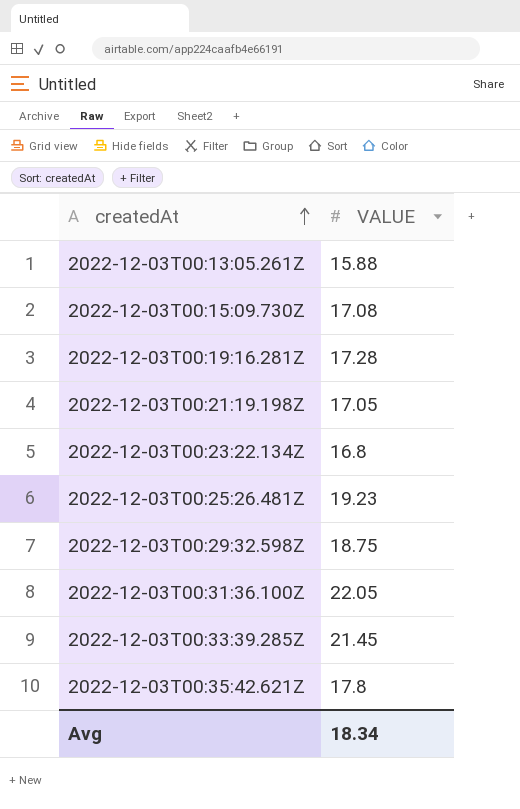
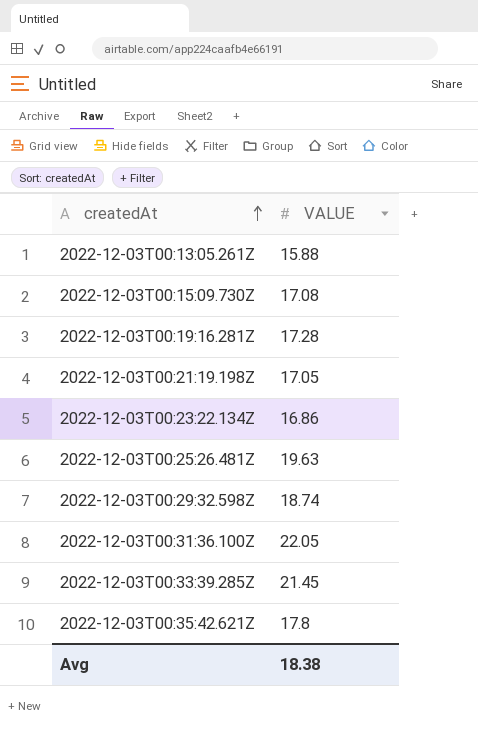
2022-12-03T00:23:22.134Z | VALUE: 16.8 -> 16.86
2022-12-03T00:25:26.481Z | VALUE: 19.23 -> 19.63
2022-12-03T00:29:32.598Z | VALUE: 18.75 -> 18.74
Avg | VALUE: 18.34 -> 18.38

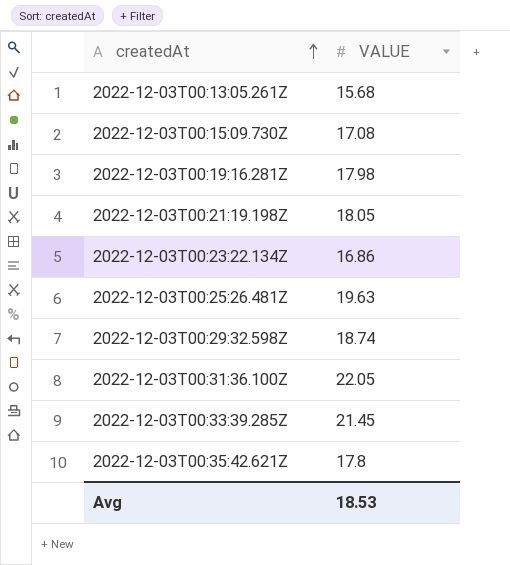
2022-12-03T00:13:05.261Z | VALUE: 15.88 -> 15.68
2022-12-03T00:19:16.281Z | VALUE: 17.28 -> 17.98
2022-12-03T00:21:19.198Z | VALUE: 17.05 -> 18.05
Avg | VALUE: 18.38 -> 18.53

